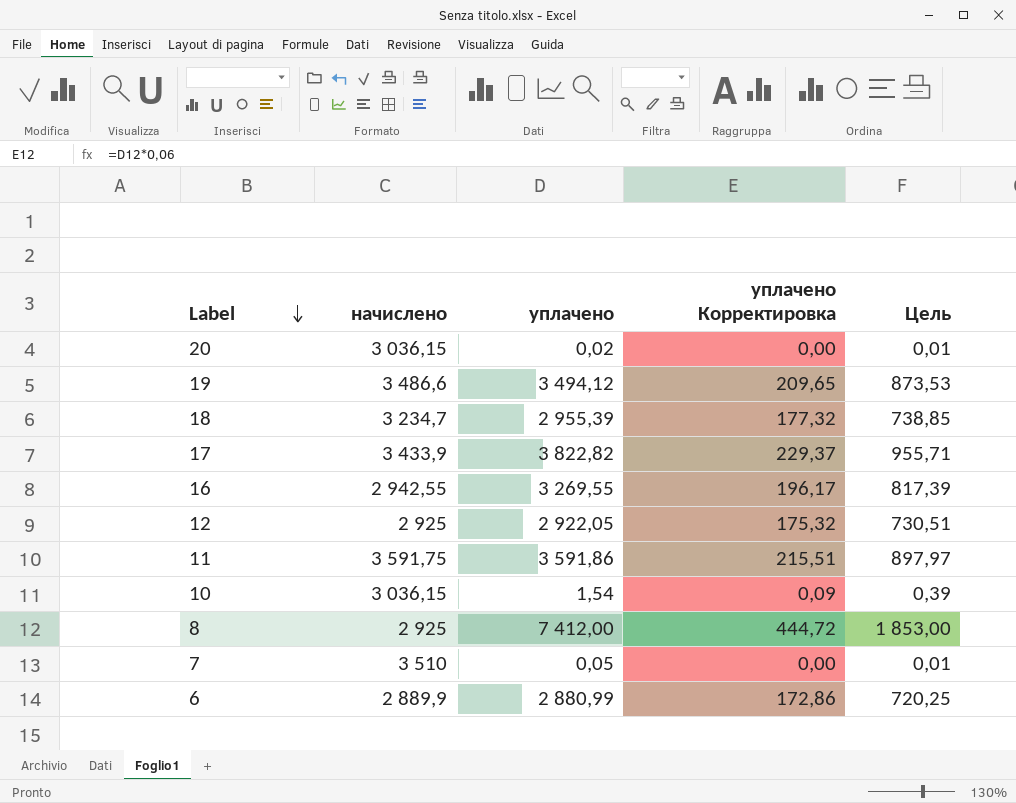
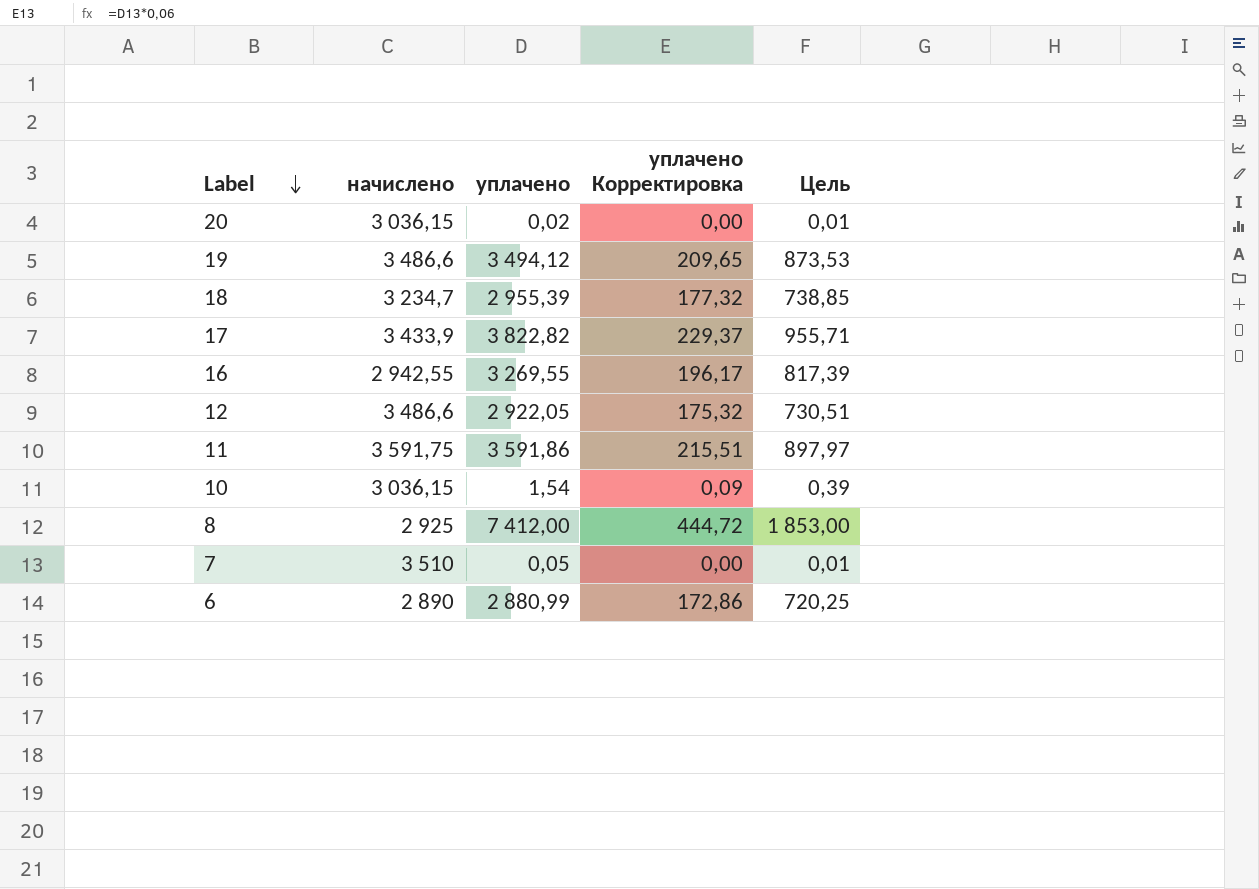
12 | начислено: 2 925 -> 3 486,6
6 | начислено: 2 889,9 -> 2 890

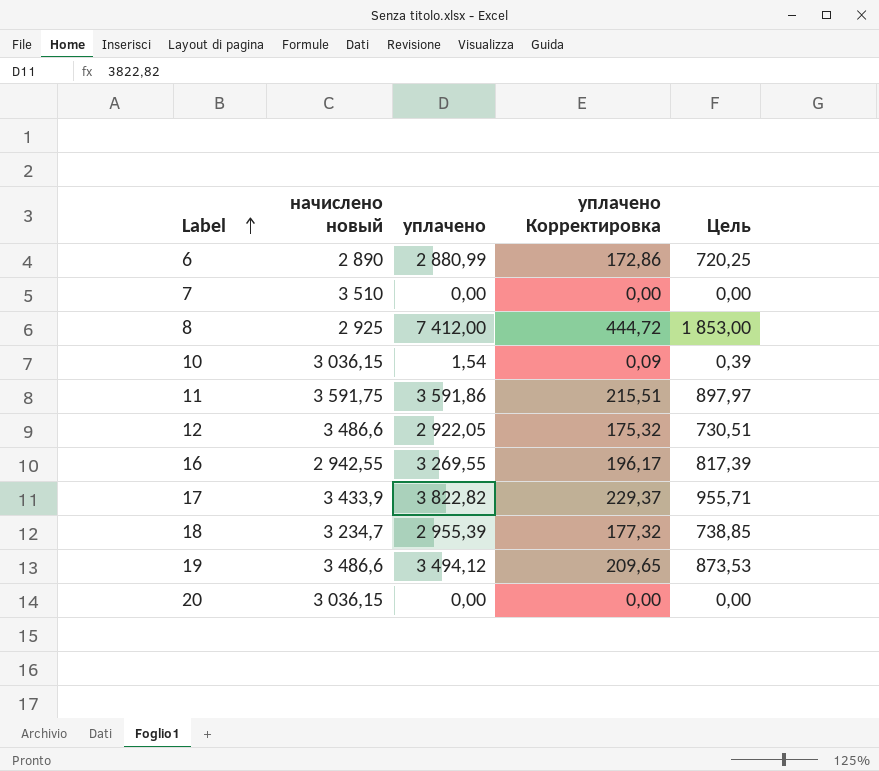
row order: Label descending -> Label ascending
column name: начислено -> начислено новый
7 | уплачено: 0,05 -> 0,00
7 | Цель: 0,01 -> 0,00
20 | уплачено: 0,02 -> 0,00
20 | Цель: 0,01 -> 0,00

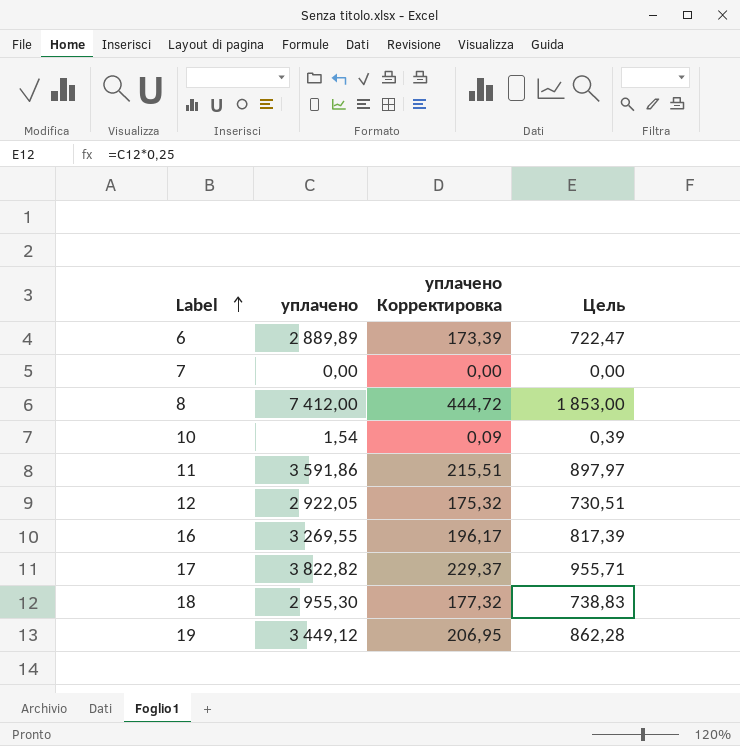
column начислено новый | position: 2 -> none
row 20: 3 036,15 | 0,00 | 0,00 | 0,00 -> none
6 | уплачено: 2 880,99 -> 2 889,89
6 | уплачено Корректировка: 172,86 -> 173,39
6 | Цель: 720,25 -> 722,47
18 | уплачено: 2 955,39 -> 2 955,30
18 | Цель: 738,85 -> 738,83
19 | уплачено: 3 494,12 -> 3 449,12
19 | уплачено Корректировка: 209,65 -> 206,95
19 | Цель: 873,53 -> 862,28

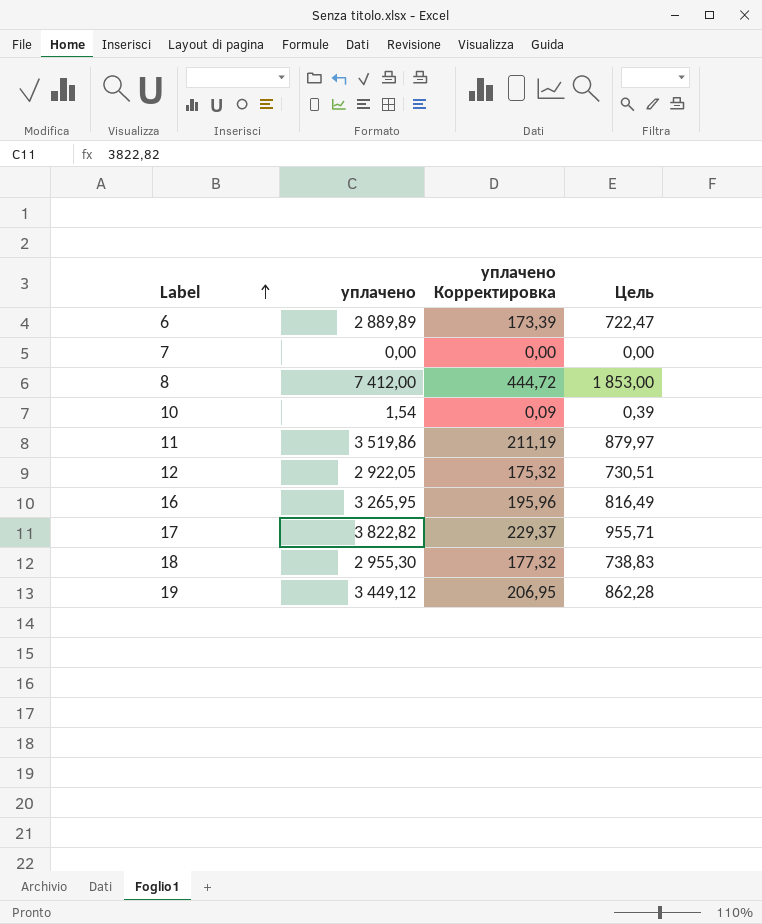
11 | уплачено: 3 591,86 -> 3 519,86
11 | уплачено Корректировка: 215,51 -> 211,19
11 | Цель: 897,97 -> 879,97
16 | уплачено: 3 269,55 -> 3 265,95
16 | уплачено Корректировка: 196,17 -> 195,96
16 | Цель: 817,39 -> 816,49

